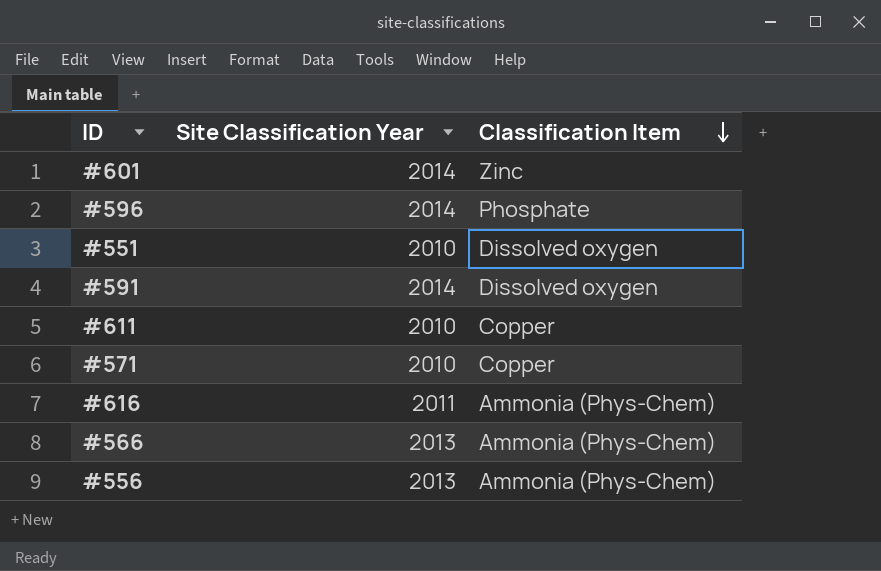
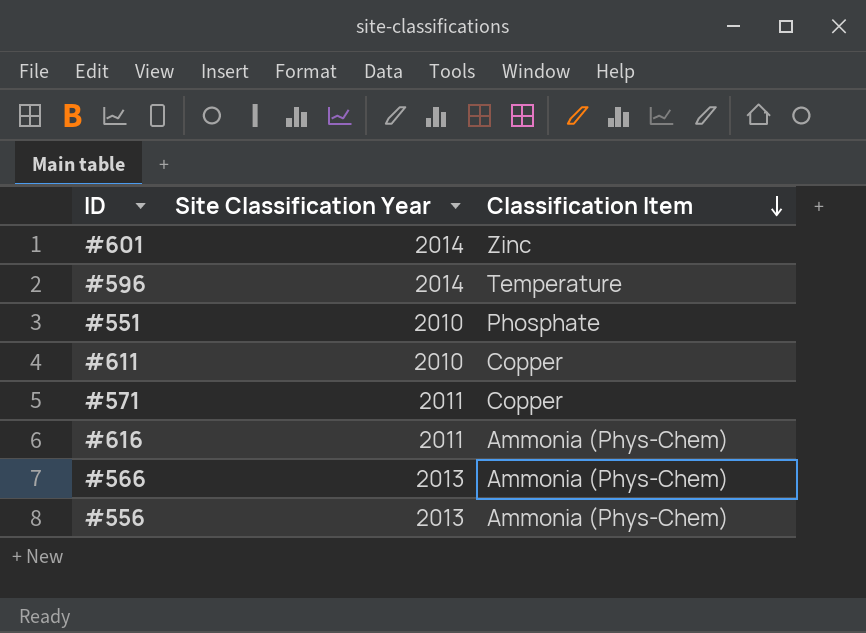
row #591: 2014 | Dissolved oxygen -> none
#596 | Classification Item: Phosphate -> Temperature
#551 | Classification Item: Dissolved oxygen -> Phosphate
#571 | Site Classification Year: 2010 -> 2011

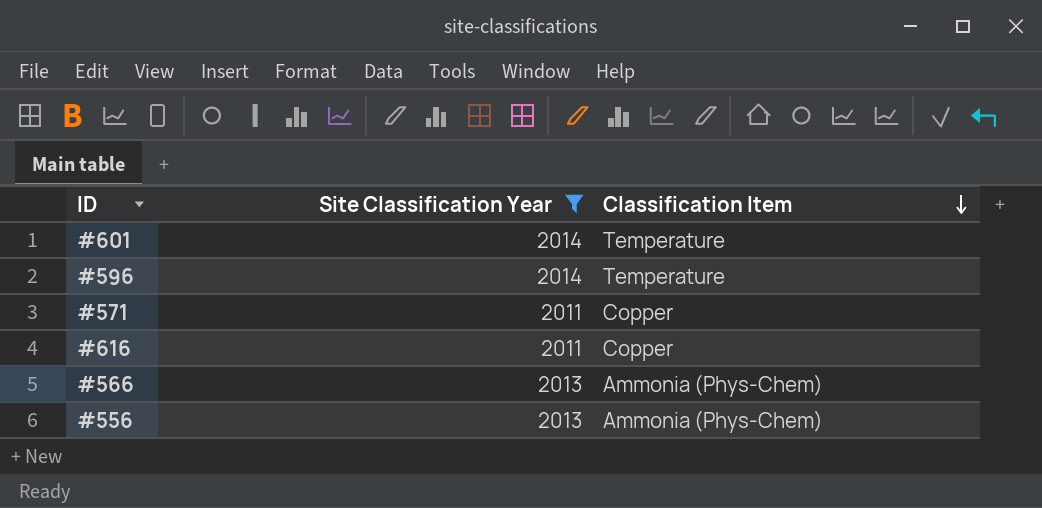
filter: none -> Site Classification Year != 2010
#601 | Classification Item: Zinc -> Temperature
#616 | Classification Item: Ammonia (Phys-Chem) -> Copper

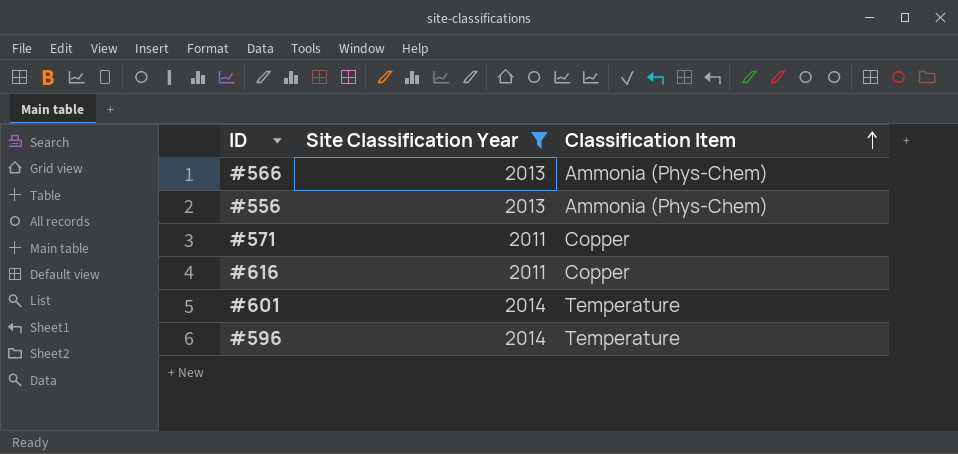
row order: Classification Item descending -> Classification Item ascending

